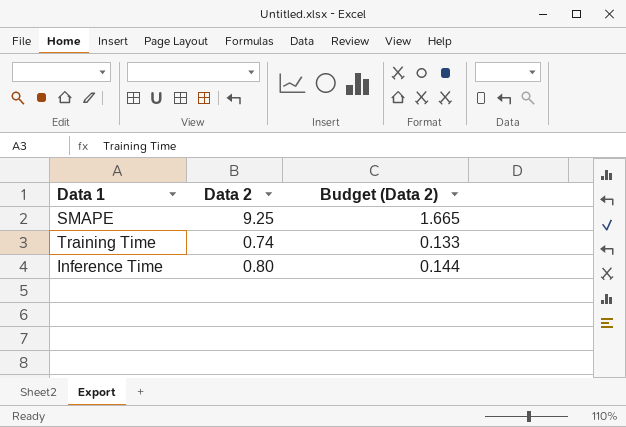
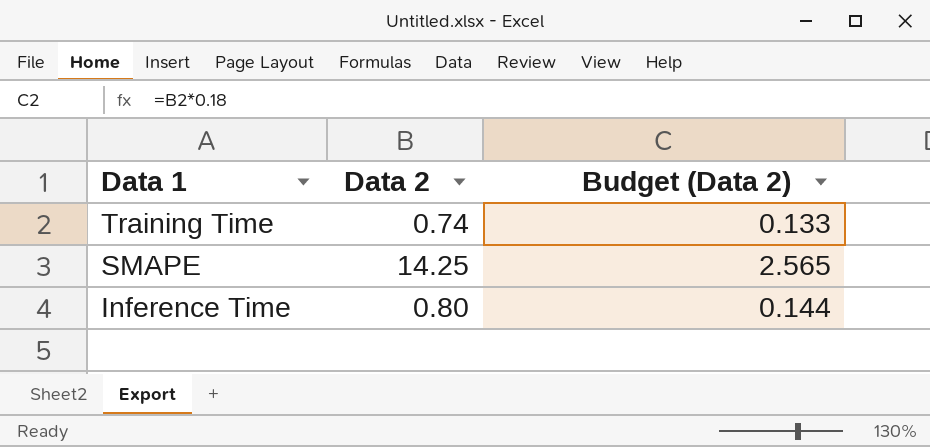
row order: none -> Data 1 descending
SMAPE | Data 2: 9.25 -> 14.25
SMAPE | Budget (Data 2): 1.665 -> 2.565

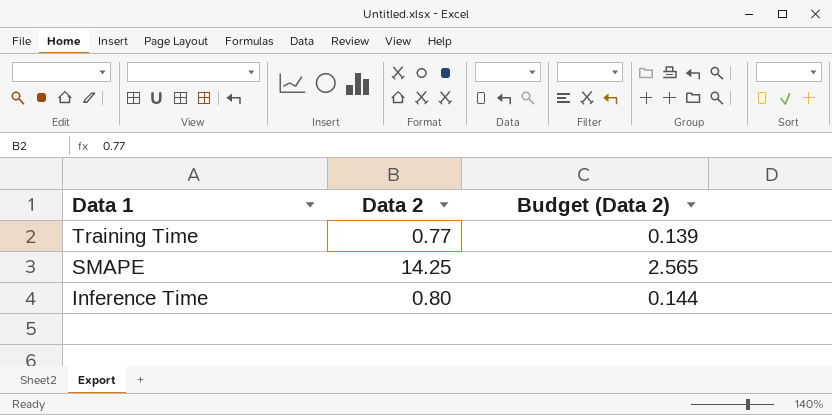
Training Time | Data 2: 0.74 -> 0.77
Training Time | Budget (Data 2): 0.133 -> 0.139

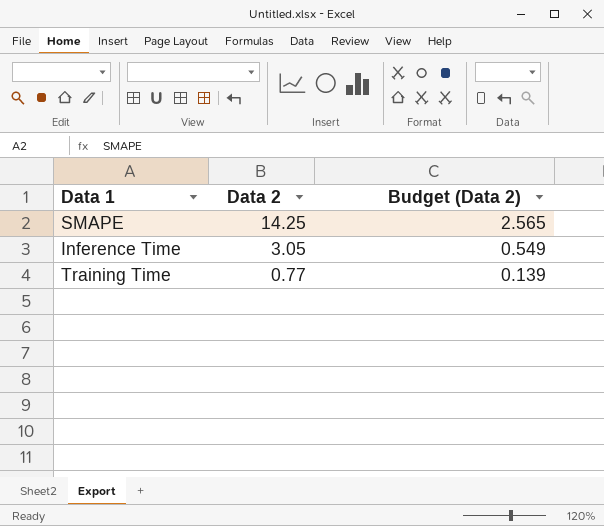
row order: Data 1 descending -> Data 2 descending
Inference Time | Data 2: 0.80 -> 3.05
Inference Time | Budget (Data 2): 0.144 -> 0.549

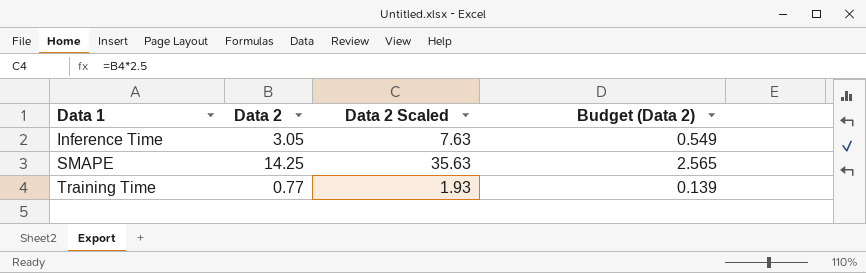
row order: Data 2 descending -> Data 1 ascending
column Data 2 Scaled | formula: none -> [Data 2] * 2.5

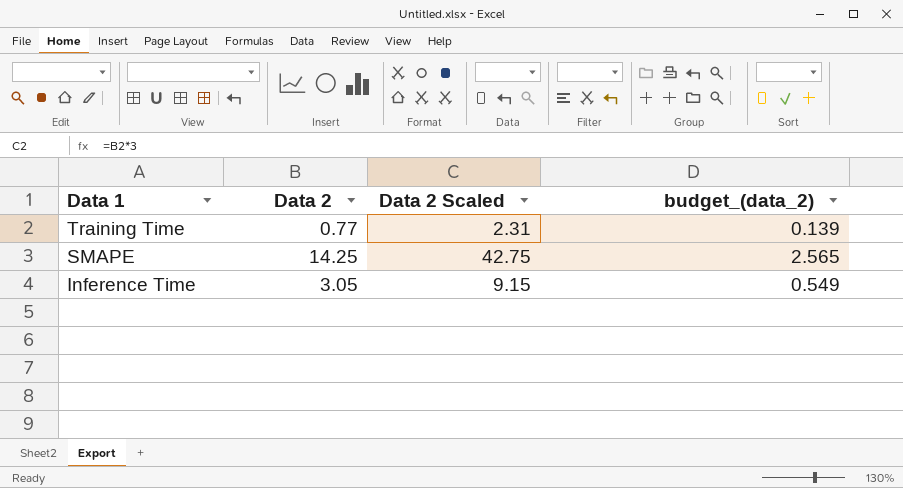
row order: Data 1 ascending -> Data 1 descending
column Data 2 Scaled | formula: [Data 2] * 2.5 -> [Data 2] * 3
column name: Budget (Data 2) -> budget_(data_2)

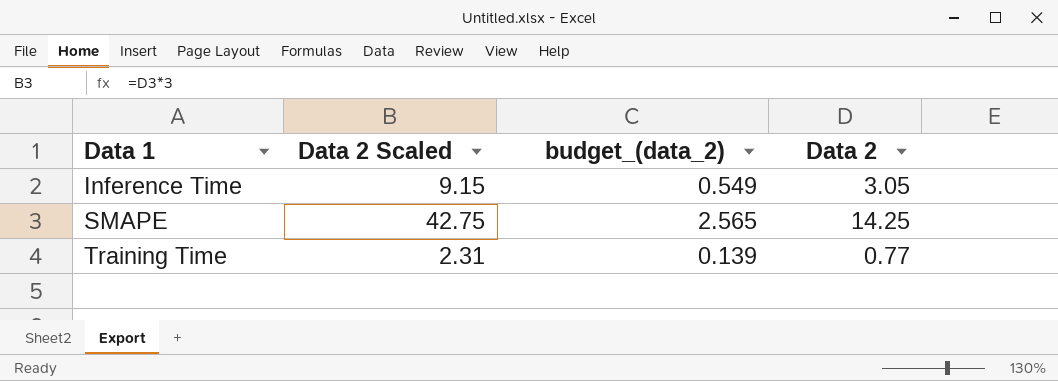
row order: Data 1 descending -> Data 1 ascending
column Data 2 | position: 2 -> 4

